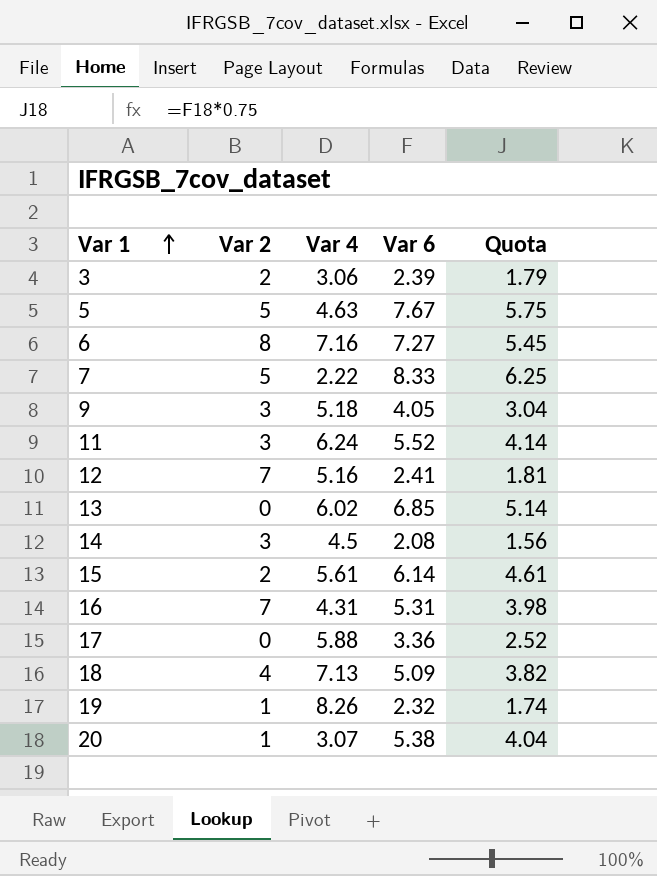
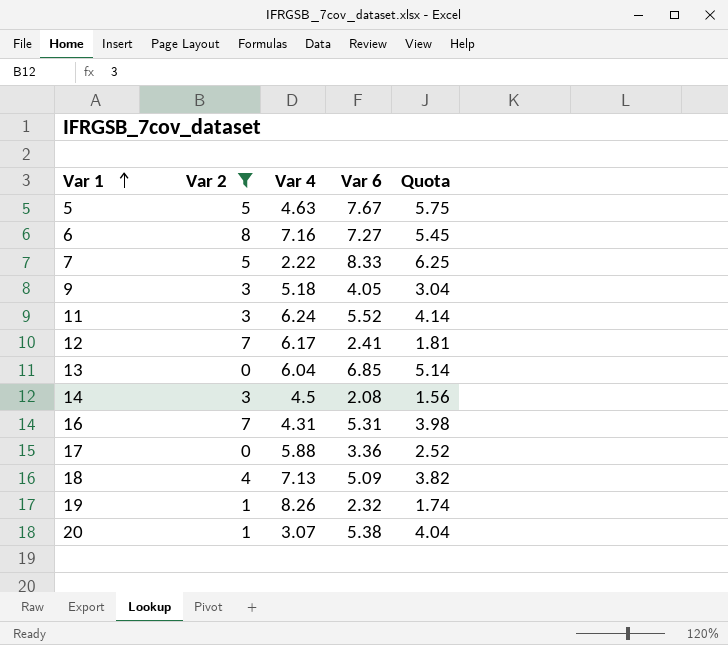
filter: none -> Var 2 != 2
12 | Var 4: 5.16 -> 6.17
13 | Var 4: 6.02 -> 6.04

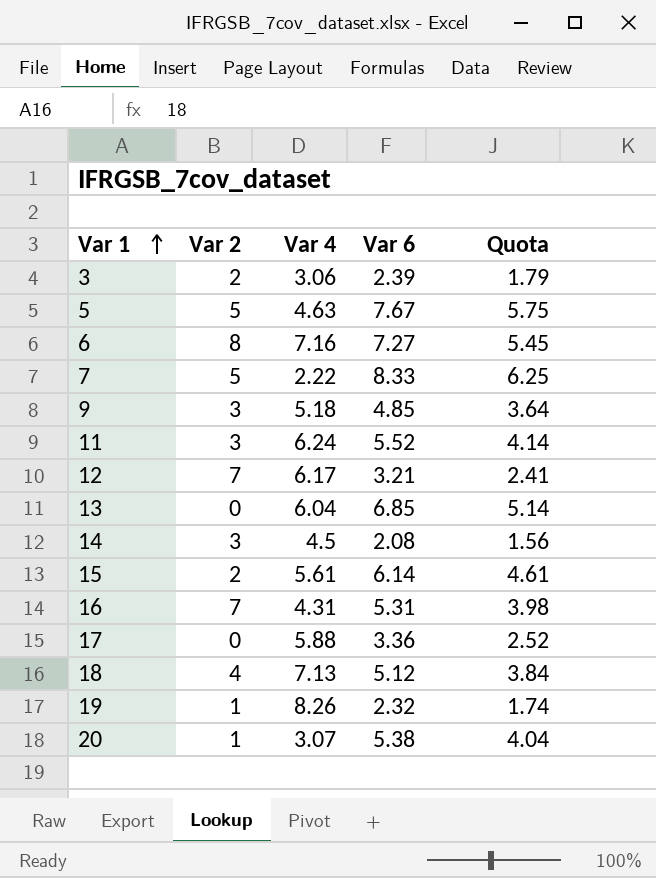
filter: Var 2 != 2 -> none
9 | Var 6: 4.05 -> 4.85
9 | Quota: 3.04 -> 3.64
12 | Var 6: 2.41 -> 3.21
12 | Quota: 1.81 -> 2.41
18 | Var 6: 5.09 -> 5.12
18 | Quota: 3.82 -> 3.84

